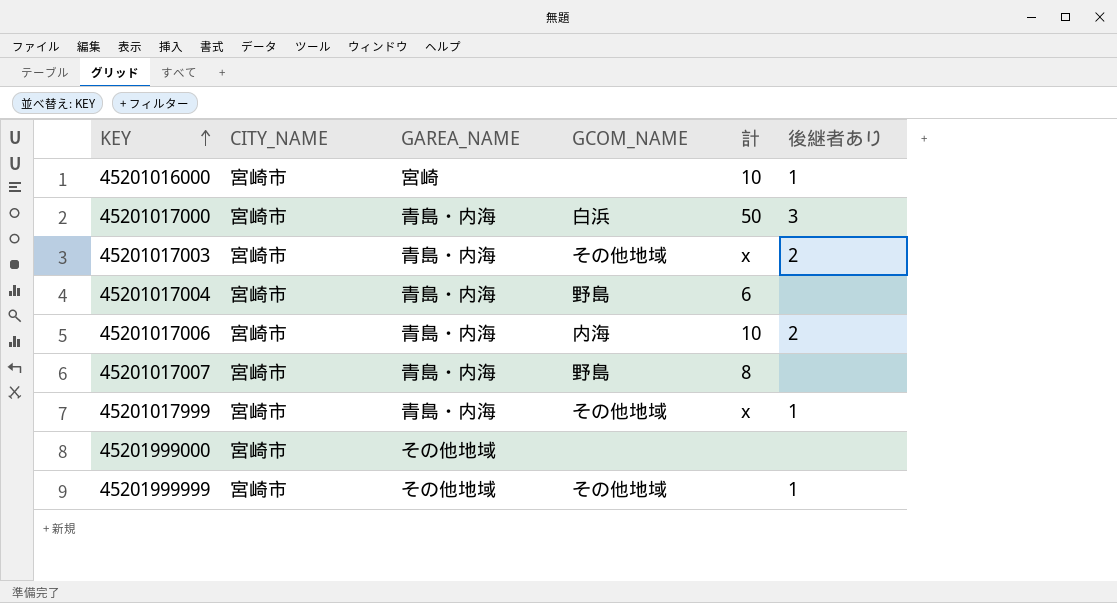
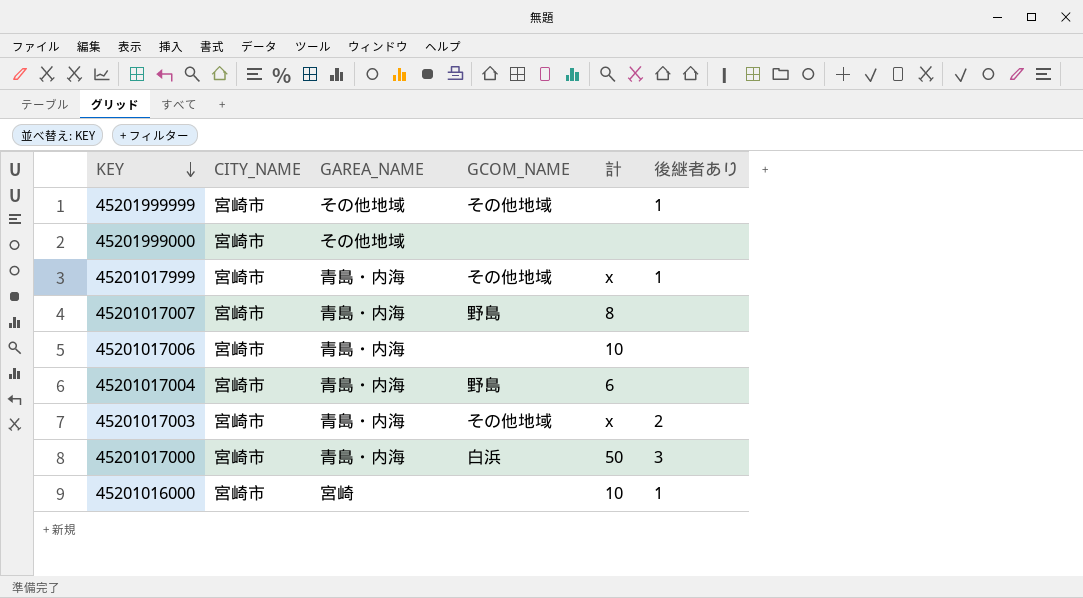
row order: KEY ascending -> KEY descending
45201017006 | GCOM_NAME: 内海 -> none
45201017006 | 後継者あり: 2 -> none

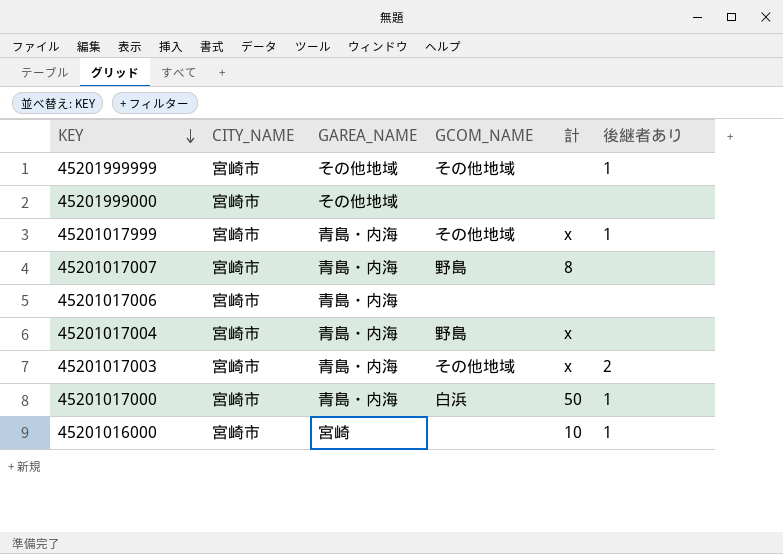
45201017006 | 計: 10 -> none
45201017004 | 計: 6 -> x
45201017000 | 後継者あり: 3 -> 1

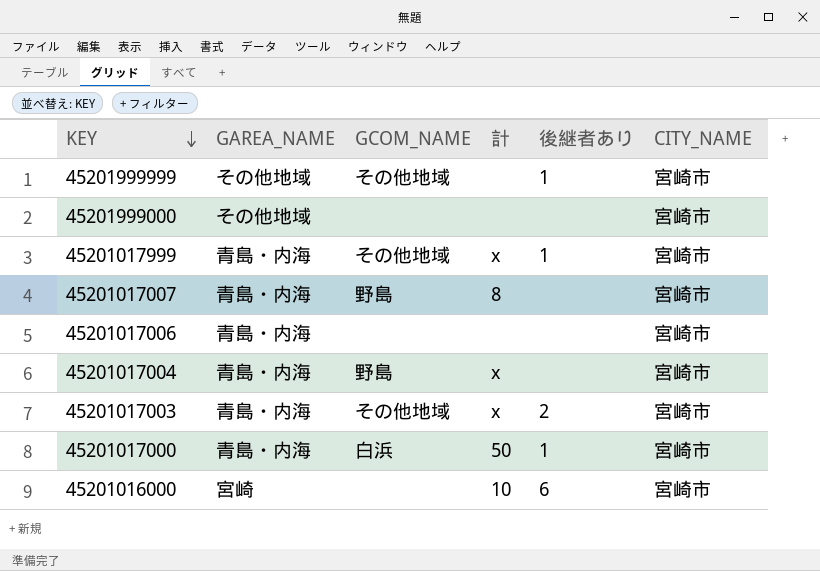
column CITY_NAME | position: 2 -> 6
45201016000 | 後継者あり: 1 -> 6

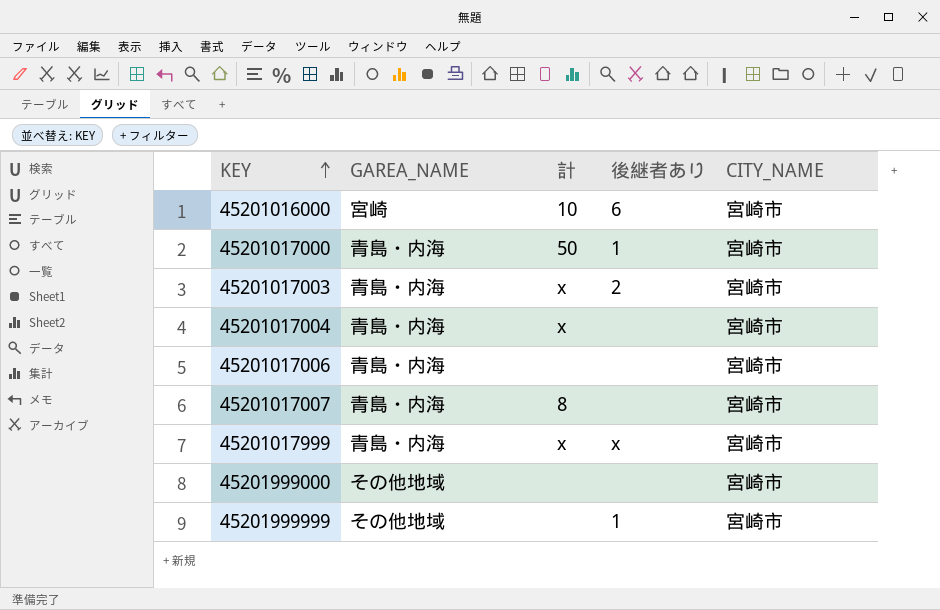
row order: KEY descending -> KEY ascending
column GCOM_NAME | position: 3 -> none
45201017999 | 後継者あり: 1 -> x

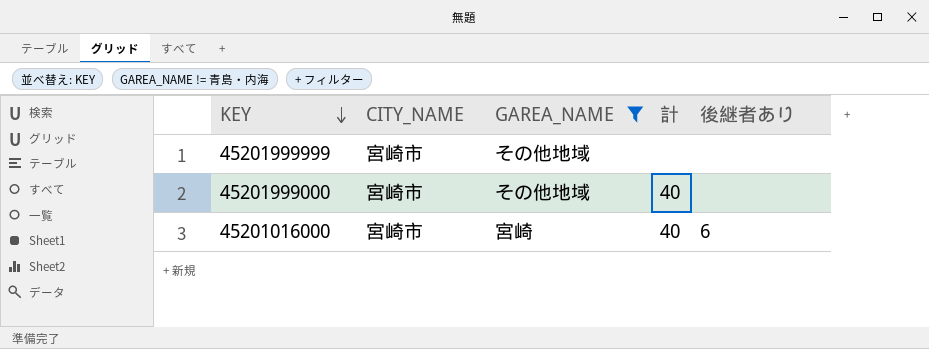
filter: none -> GAREA_NAME != 青島・内海
row order: KEY ascending -> KEY descending
column CITY_NAME | position: 5 -> 2
45201999999 | 後継者あり: 1 -> none
45201999000 | 計: none -> 40
45201016000 | 計: 10 -> 40

